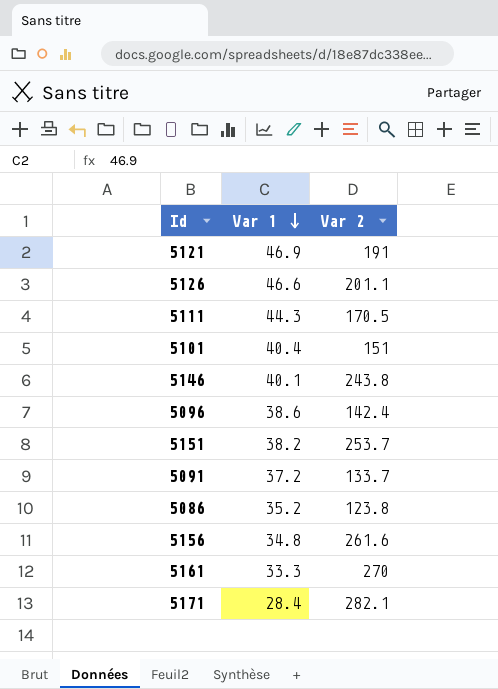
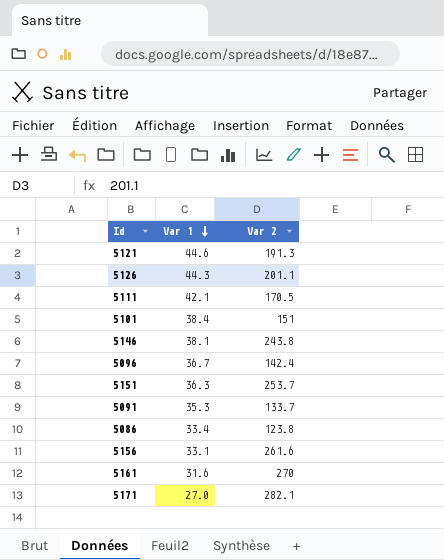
5121 | Var 1: 46.9 -> 44.6
5121 | Var 2: 191 -> 191.3
5126 | Var 1: 46.6 -> 44.3
5111 | Var 1: 44.3 -> 42.1
5101 | Var 1: 40.4 -> 38.4
5146 | Var 1: 40.1 -> 38.1
5096 | Var 1: 38.6 -> 36.7
5151 | Var 1: 38.2 -> 36.3
5091 | Var 1: 37.2 -> 35.3
5086 | Var 1: 35.2 -> 33.4
5156 | Var 1: 34.8 -> 33.1
5161 | Var 1: 33.3 -> 31.6
5171 | Var 1: 28.4 -> 27.0

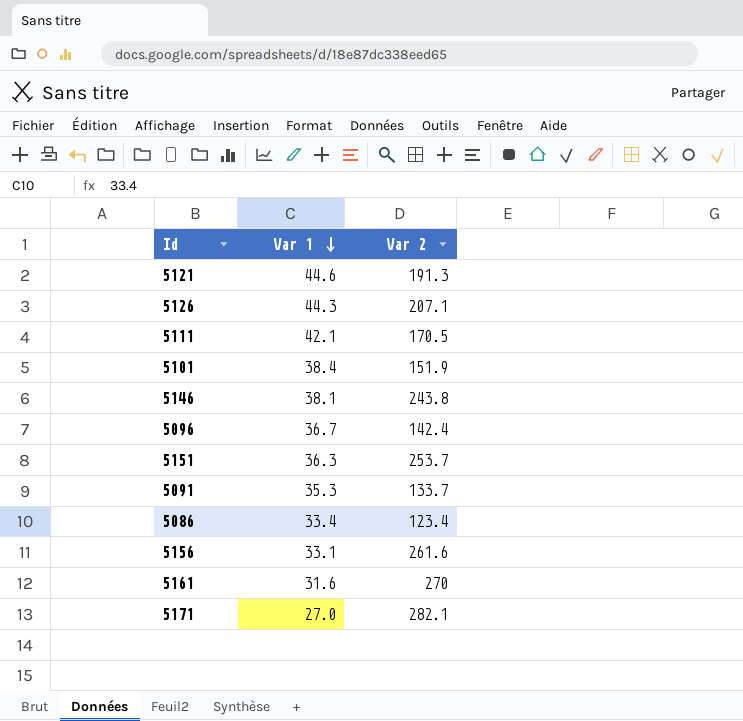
5126 | Var 2: 201.1 -> 207.1
5101 | Var 2: 151 -> 151.9
5086 | Var 2: 123.8 -> 123.4

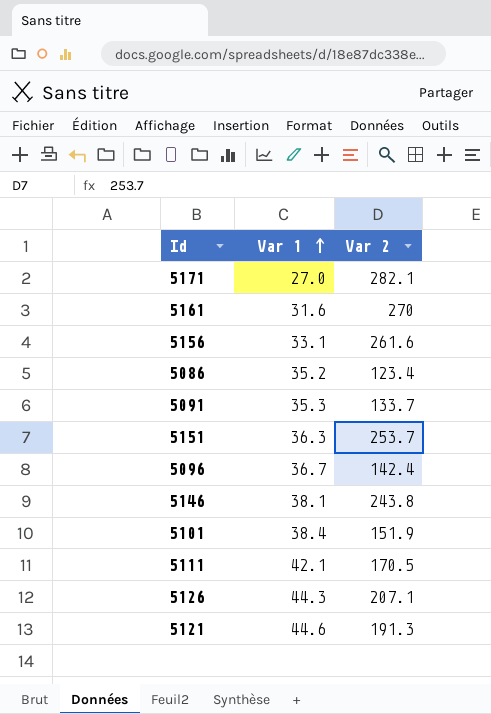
row order: Var 1 descending -> Var 1 ascending
5086 | Var 1: 33.4 -> 35.2

